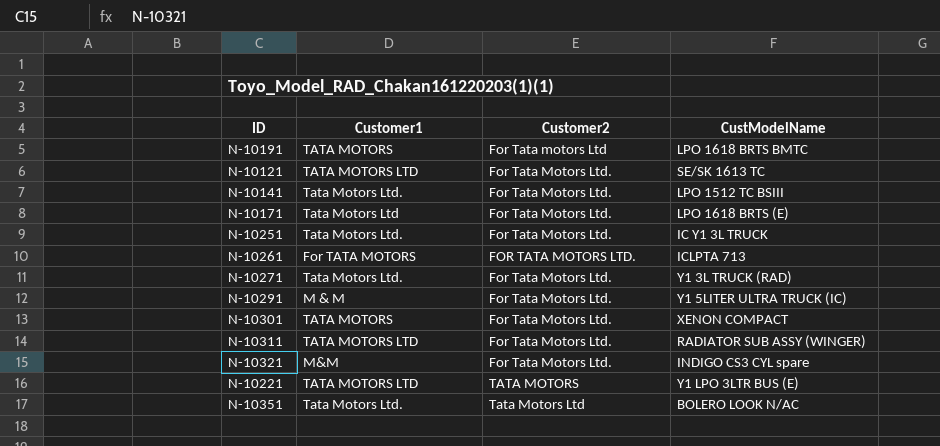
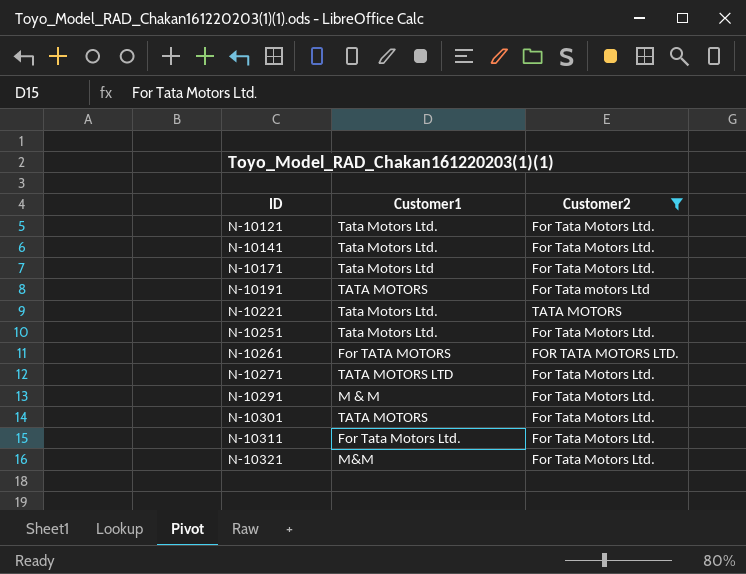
filter: none -> Customer2 != Tata Motors Ltd
row order: Customer2 ascending -> ID ascending
column CustModelName | position: 4 -> none
N-10121 | Customer1: TATA MOTORS LTD -> Tata Motors Ltd.
N-10221 | Customer1: TATA MOTORS LTD -> Tata Motors Ltd.
N-10271 | Customer1: Tata Motors Ltd. -> TATA MOTORS LTD
N-10311 | Customer1: TATA MOTORS LTD -> For Tata Motors Ltd.

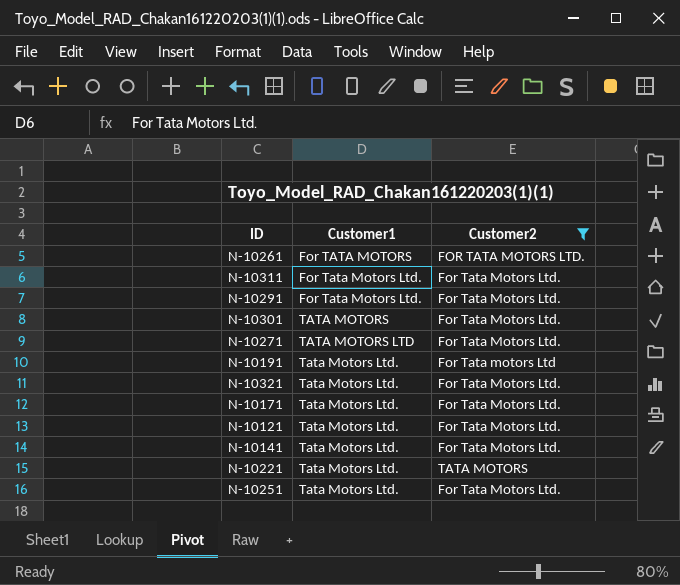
row order: ID ascending -> Customer1 ascending
N-10291 | Customer1: M & M -> For Tata Motors Ltd.
N-10191 | Customer1: TATA MOTORS -> Tata Motors Ltd.
N-10321 | Customer1: M&M -> Tata Motors Ltd.
N-10171 | Customer1: Tata Motors Ltd -> Tata Motors Ltd.

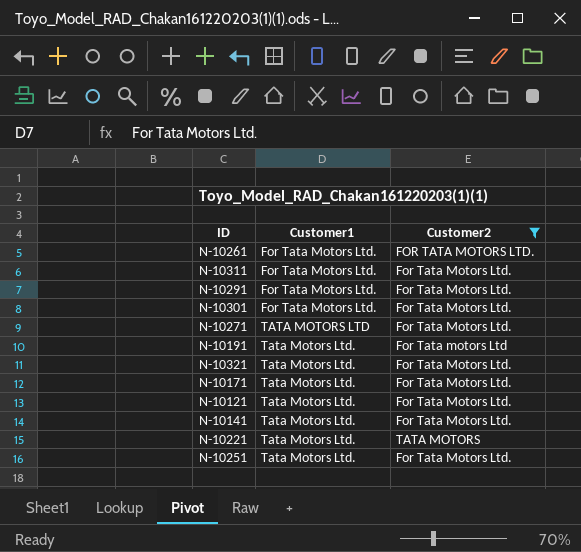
N-10261 | Customer1: For TATA MOTORS -> For Tata Motors Ltd.
N-10301 | Customer1: TATA MOTORS -> For Tata Motors Ltd.

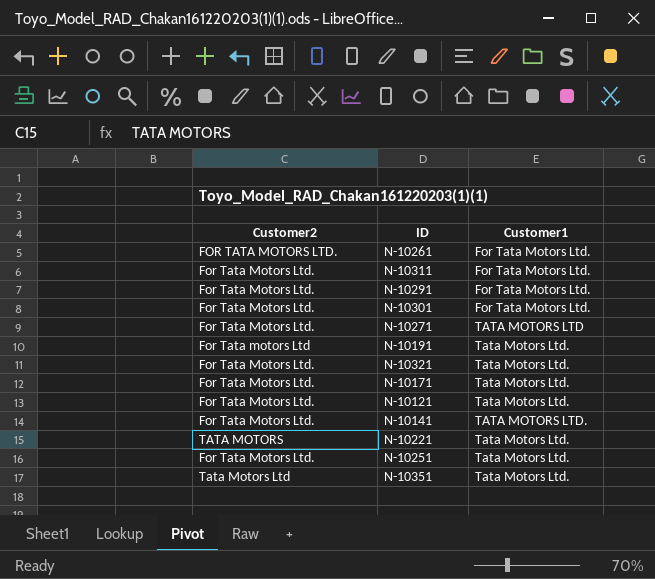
filter: Customer2 != Tata Motors Ltd -> none
column Customer2 | position: 3 -> 1
N-10141 | Customer1: Tata Motors Ltd. -> TATA MOTORS LTD.

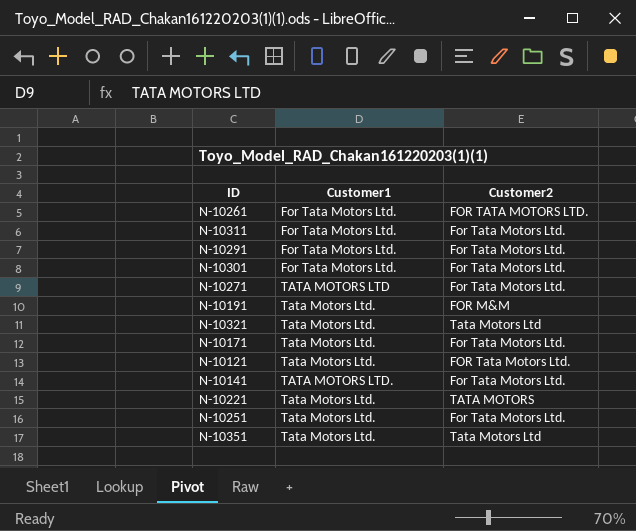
column Customer2 | position: 1 -> 3
N-10191 | Customer2: For Tata motors Ltd -> FOR M&M
N-10321 | Customer2: For Tata Motors Ltd. -> Tata Motors Ltd
N-10121 | Customer2: For Tata Motors Ltd. -> FOR Tata Motors Ltd.

